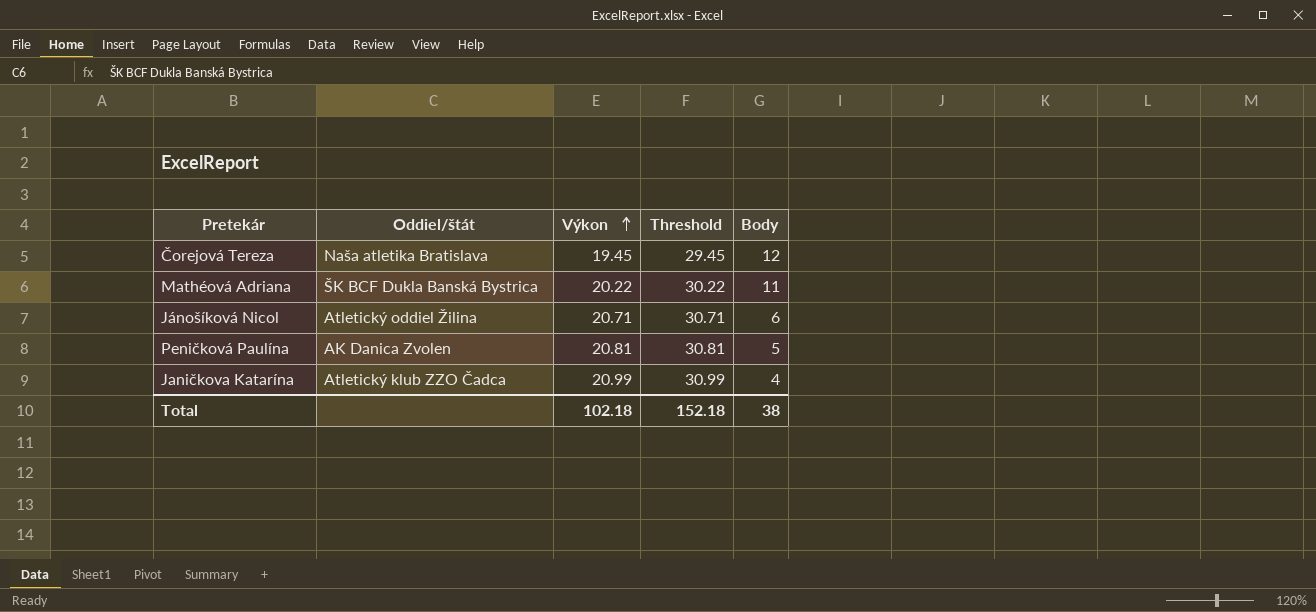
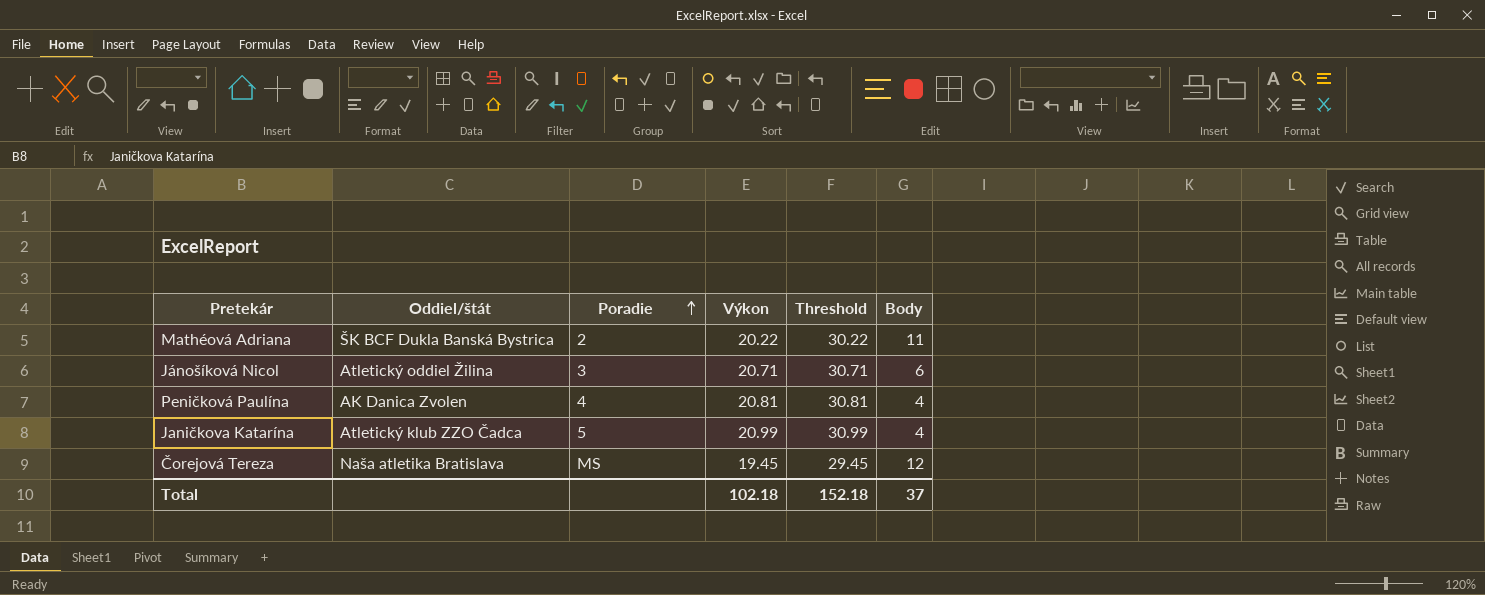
row order: Výkon ascending -> Poradie ascending
column Poradie | position: none -> 3
Peničková Paulína | Body: 5 -> 4
Total | Body: 38 -> 37

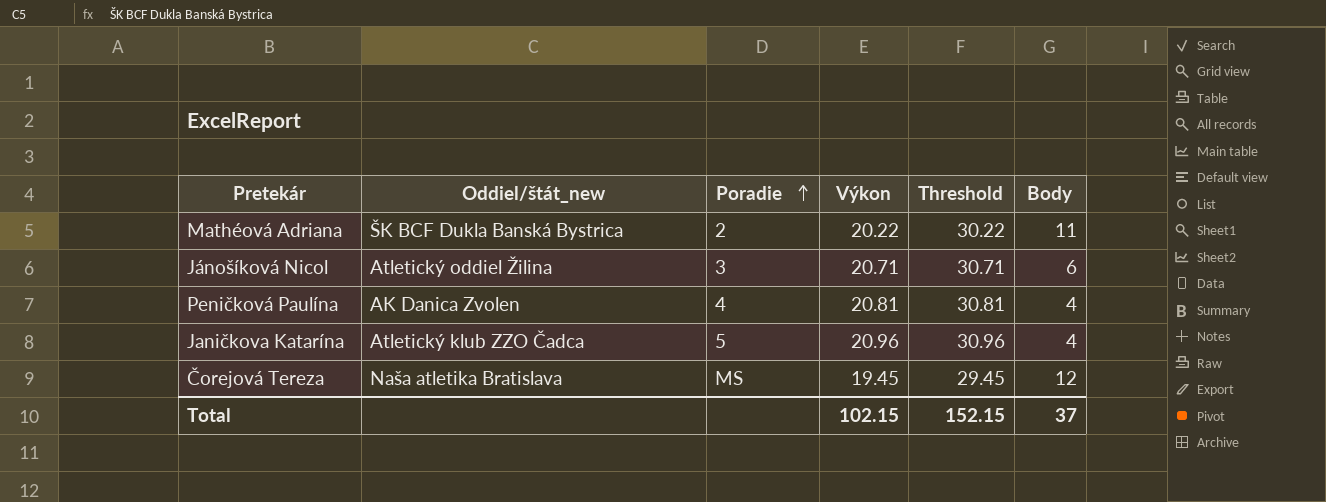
column name: Oddiel/štát -> Oddiel/štát_new
Janičkova Katarína | Výkon: 20.99 -> 20.96
Janičkova Katarína | Threshold: 30.99 -> 30.96
Total | Výkon: 102.18 -> 102.15
Total | Threshold: 152.18 -> 152.15

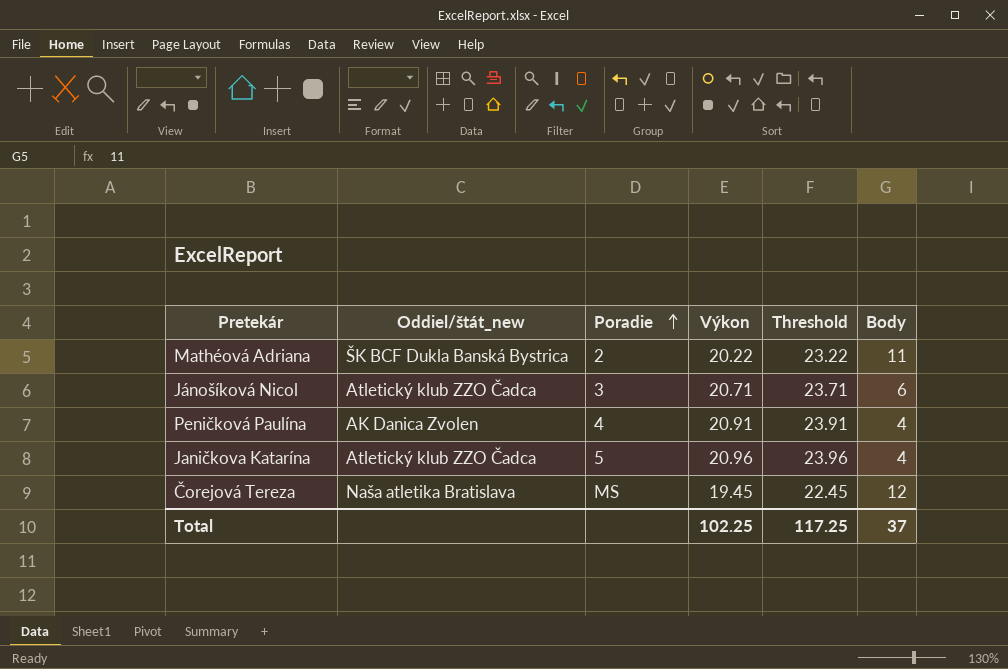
column Threshold | formula: [Výkon] + 10 -> [Výkon] + 3
Jánošíková Nicol | Oddiel/štát_new: Atletický oddiel Žilina -> Atletický klub ZZO Čadca
Peničková Paulína | Výkon: 20.81 -> 20.91
Total | Výkon: 102.15 -> 102.25
Total | Threshold: 152.15 -> 117.25

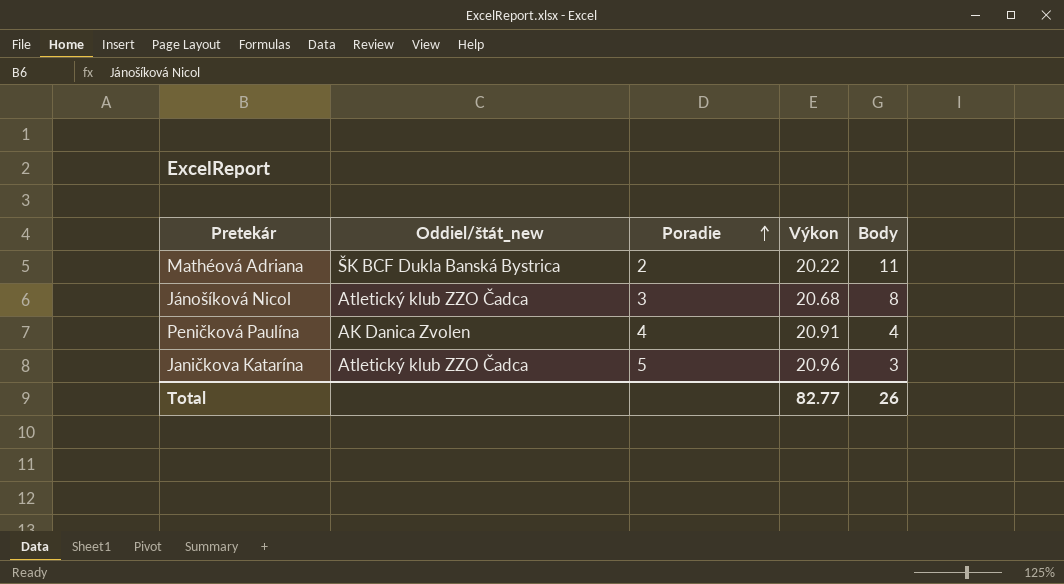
column Threshold | formula: [Výkon] + 3 -> none
row Čorejová Tereza: Naša atletika Bratislava | MS | 19.45 | 22.45 | 12 -> none
Jánošíková Nicol | Výkon: 20.71 -> 20.68
Jánošíková Nicol | Body: 6 -> 8
Janičkova Katarína | Body: 4 -> 3
Total | Výkon: 102.25 -> 82.77
Total | Body: 37 -> 26

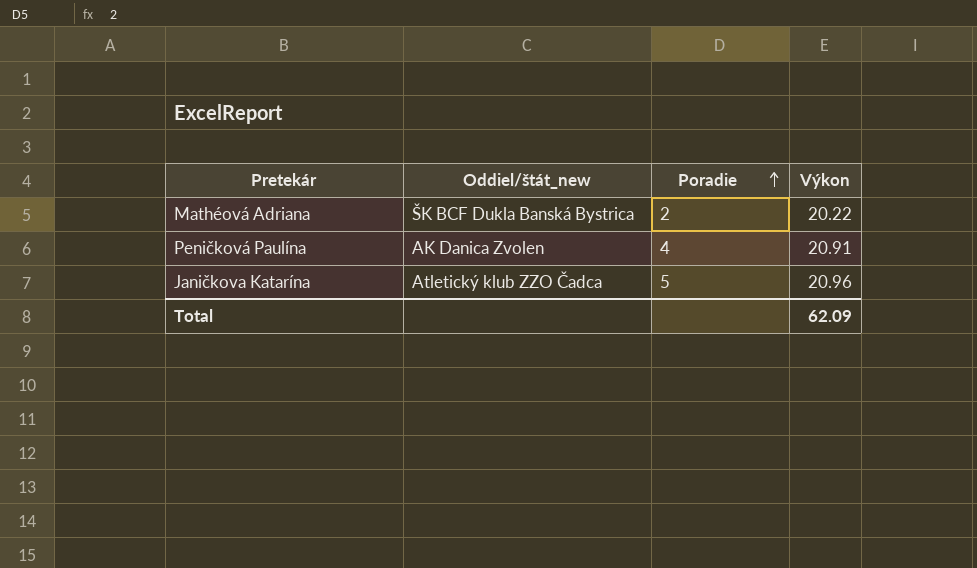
column Body | position: 5 -> none
row Jánošíková Nicol: Atletický klub ZZO Čadca | 3 | 20.68 | 8 -> none
Total | Výkon: 82.77 -> 62.09

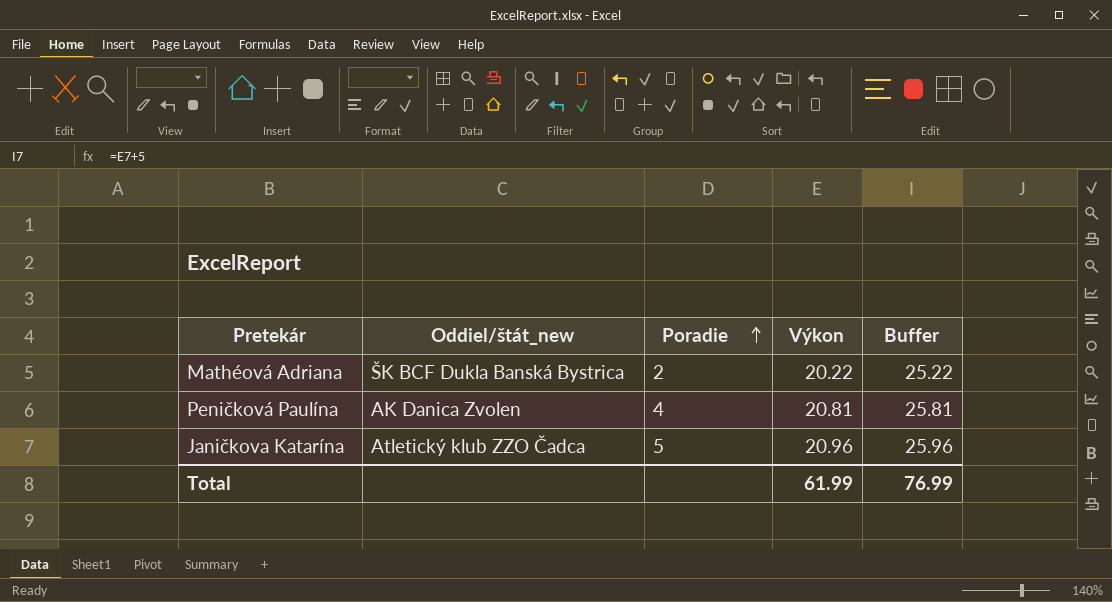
column Buffer | formula: none -> [Výkon] + 5
Peničková Paulína | Výkon: 20.91 -> 20.81
Total | Výkon: 62.09 -> 61.99

